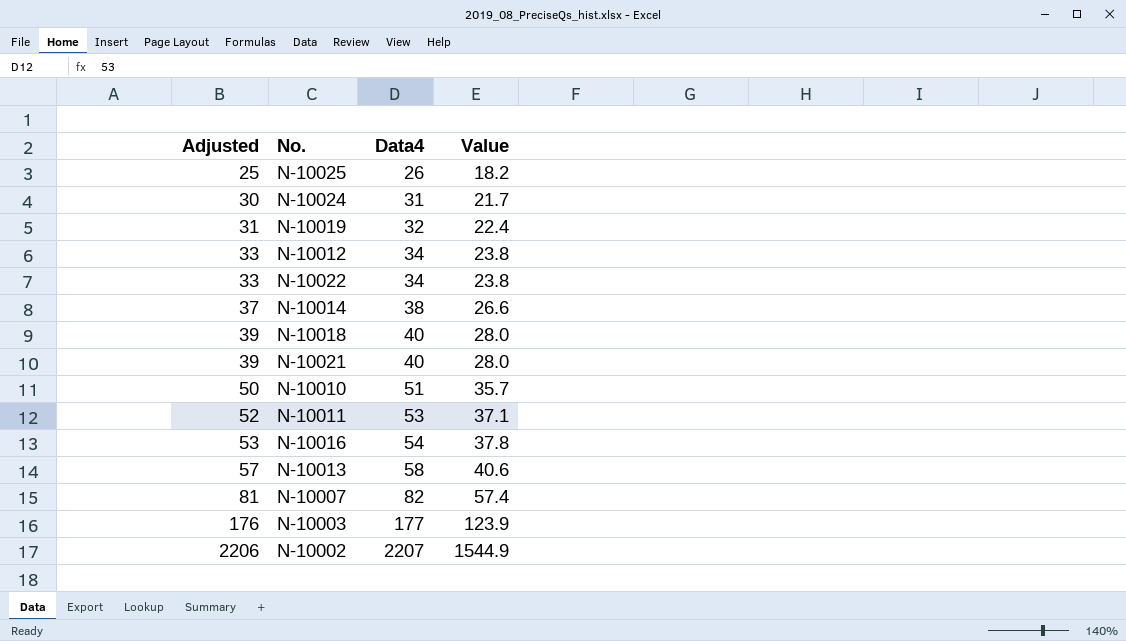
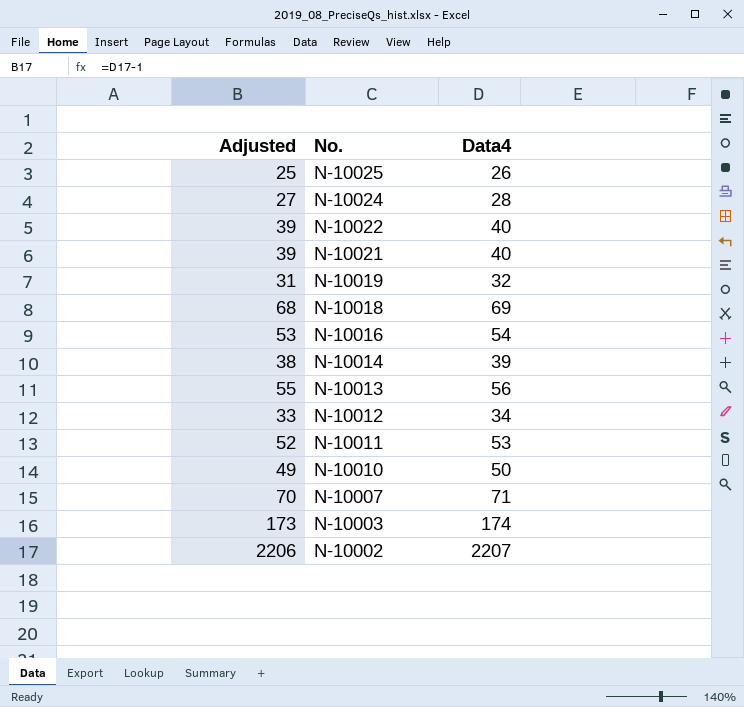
row order: Adjusted ascending -> No. descending
column Value | formula: [Data4] * 0.7 -> none
N-10024 | Adjusted: 30 -> 27
N-10024 | Data4: 31 -> 28
N-10022 | Adjusted: 33 -> 39
N-10022 | Data4: 34 -> 40
N-10018 | Adjusted: 39 -> 68
N-10018 | Data4: 40 -> 69
N-10014 | Adjusted: 37 -> 38
N-10014 | Data4: 38 -> 39
N-10013 | Adjusted: 57 -> 55
N-10013 | Data4: 58 -> 56
N-10010 | Adjusted: 50 -> 49
N-10010 | Data4: 51 -> 50
N-10007 | Adjusted: 81 -> 70
N-10007 | Data4: 82 -> 71
N-10003 | Adjusted: 176 -> 173
N-10003 | Data4: 177 -> 174

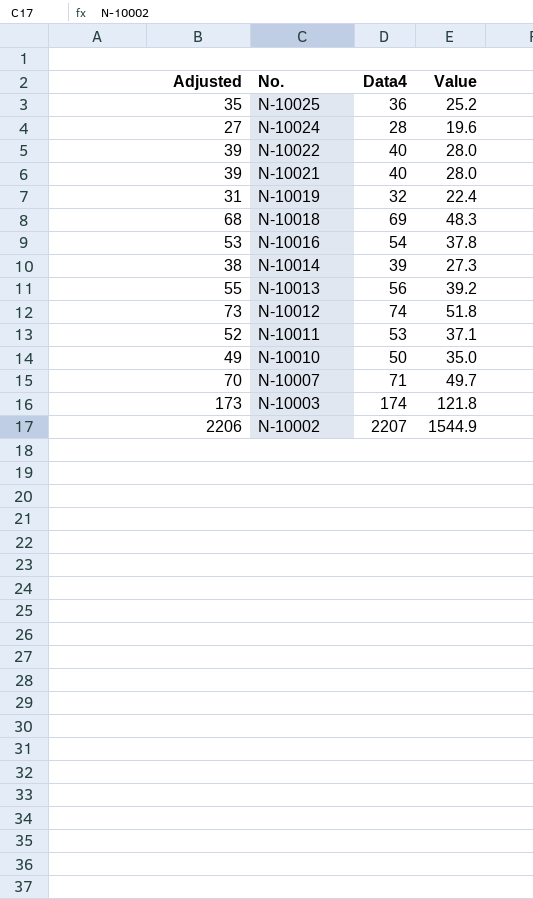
column Value | formula: none -> [Data4] * 0.7
N-10025 | Adjusted: 25 -> 35
N-10025 | Data4: 26 -> 36
N-10012 | Adjusted: 33 -> 73
N-10012 | Data4: 34 -> 74

